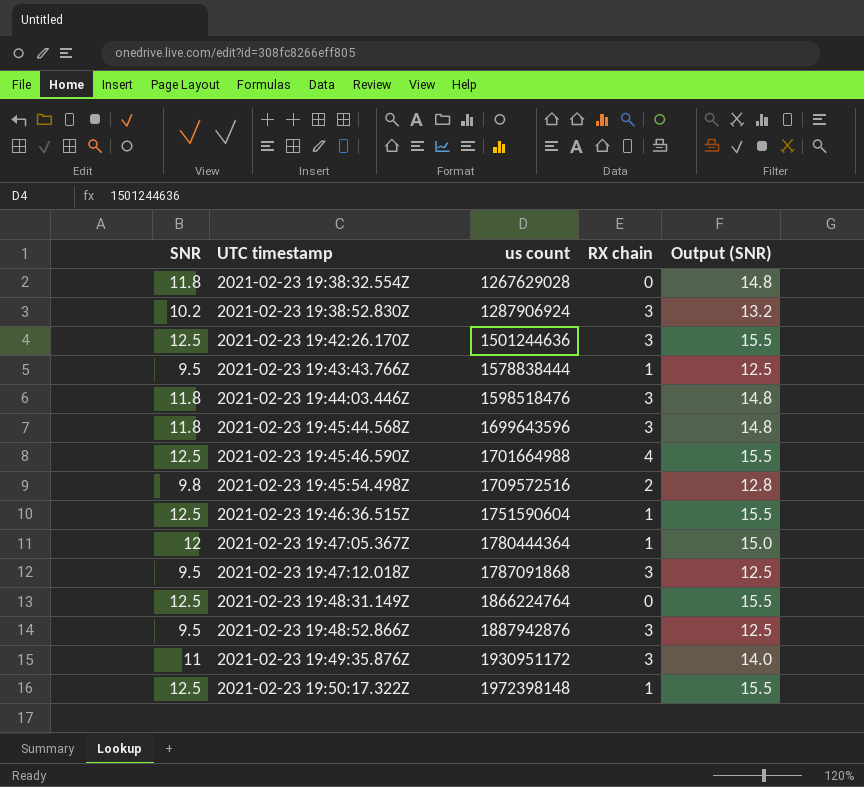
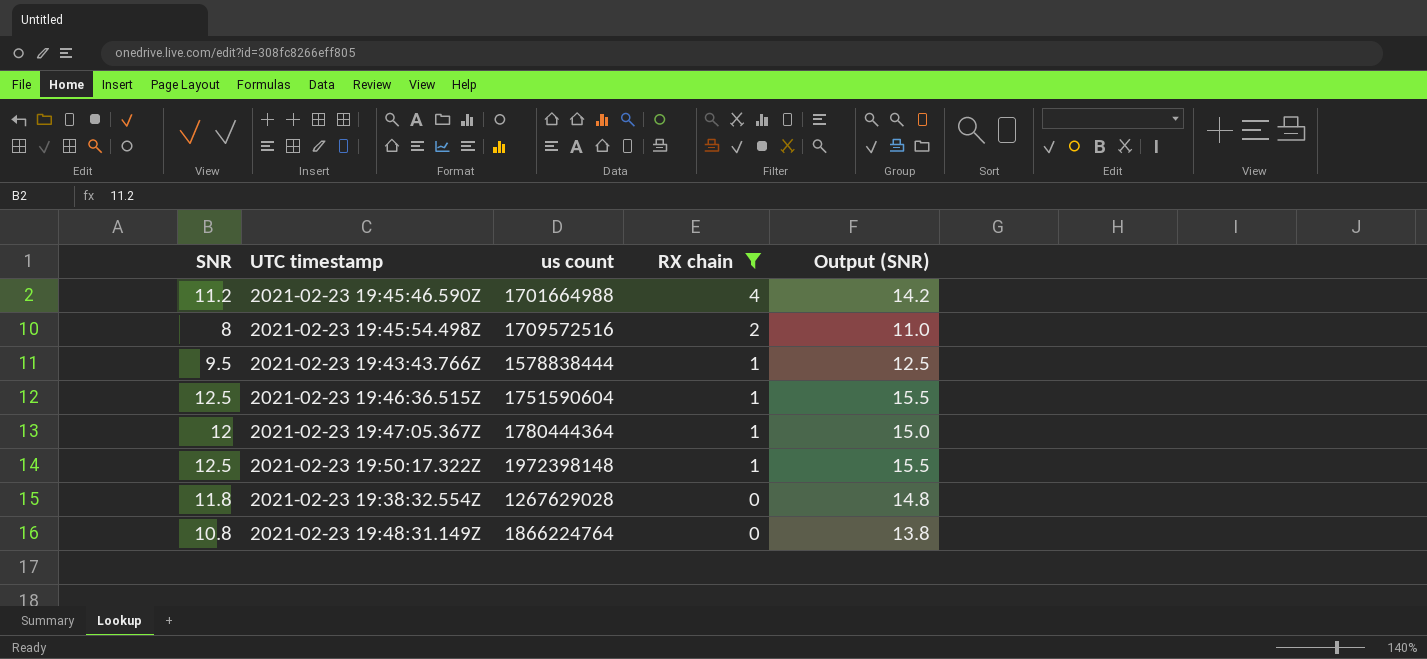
filter: none -> RX chain != 3
row order: UTC timestamp ascending -> RX chain descending
2021-02-23 19:45:46.590Z | SNR: 12.5 -> 11.2
2021-02-23 19:45:46.590Z | Output (SNR): 15.5 -> 14.2
2021-02-23 19:45:54.498Z | SNR: 9.8 -> 8
2021-02-23 19:45:54.498Z | Output (SNR): 12.8 -> 11.0
2021-02-23 19:48:31.149Z | SNR: 12.5 -> 10.8
2021-02-23 19:48:31.149Z | Output (SNR): 15.5 -> 13.8

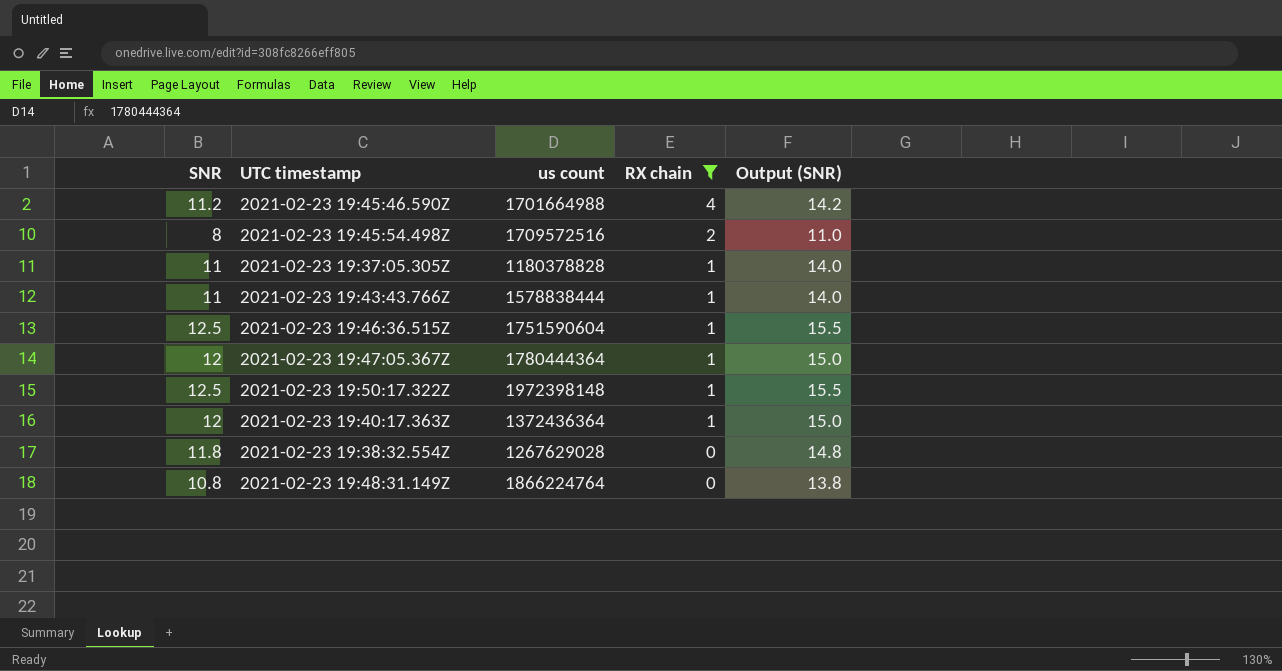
row 2021-02-23 19:37:05.305Z: none -> 11 | 1180378828 | 1 | 14.0
2021-02-23 19:43:43.766Z | SNR: 9.5 -> 11
2021-02-23 19:43:43.766Z | Output (SNR): 12.5 -> 14.0
row 2021-02-23 19:40:17.363Z: none -> 12 | 1372436364 | 1 | 15.0

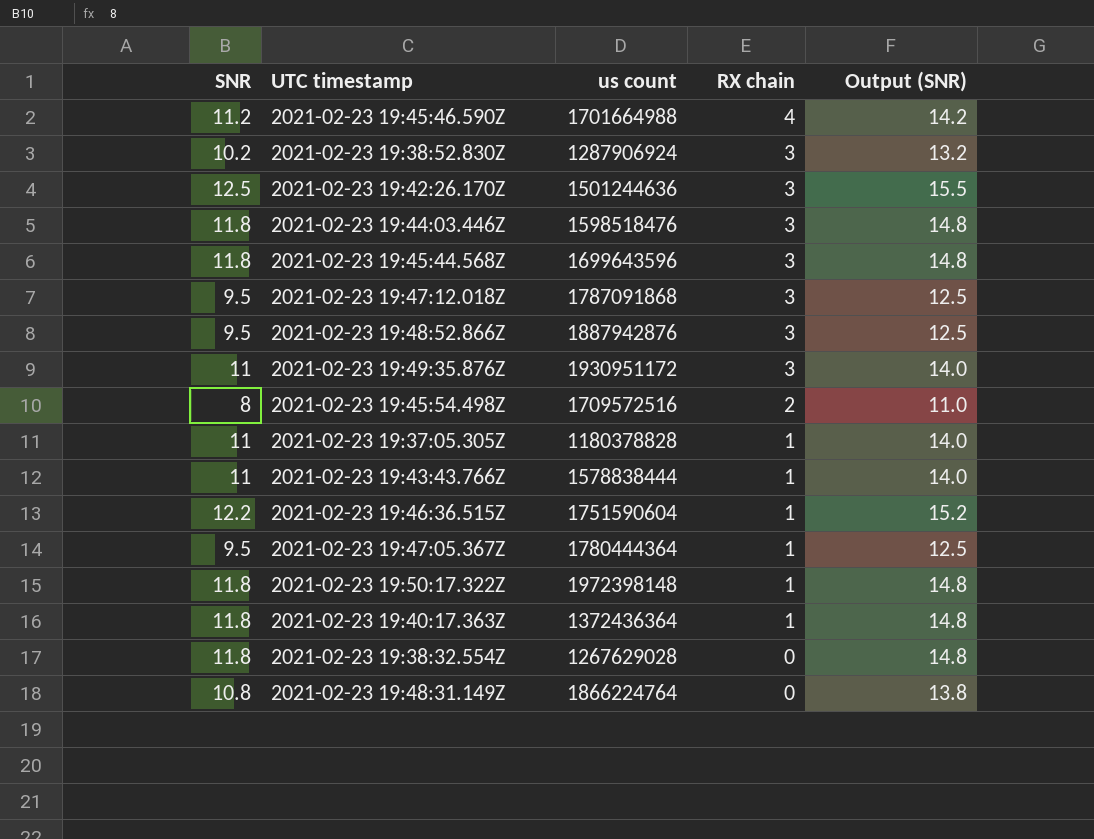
filter: RX chain != 3 -> none
2021-02-23 19:46:36.515Z | SNR: 12.5 -> 12.2
2021-02-23 19:46:36.515Z | Output (SNR): 15.5 -> 15.2
2021-02-23 19:47:05.367Z | SNR: 12 -> 9.5
2021-02-23 19:47:05.367Z | Output (SNR): 15.0 -> 12.5
2021-02-23 19:50:17.322Z | SNR: 12.5 -> 11.8
2021-02-23 19:50:17.322Z | Output (SNR): 15.5 -> 14.8
2021-02-23 19:40:17.363Z | SNR: 12 -> 11.8
2021-02-23 19:40:17.363Z | Output (SNR): 15.0 -> 14.8

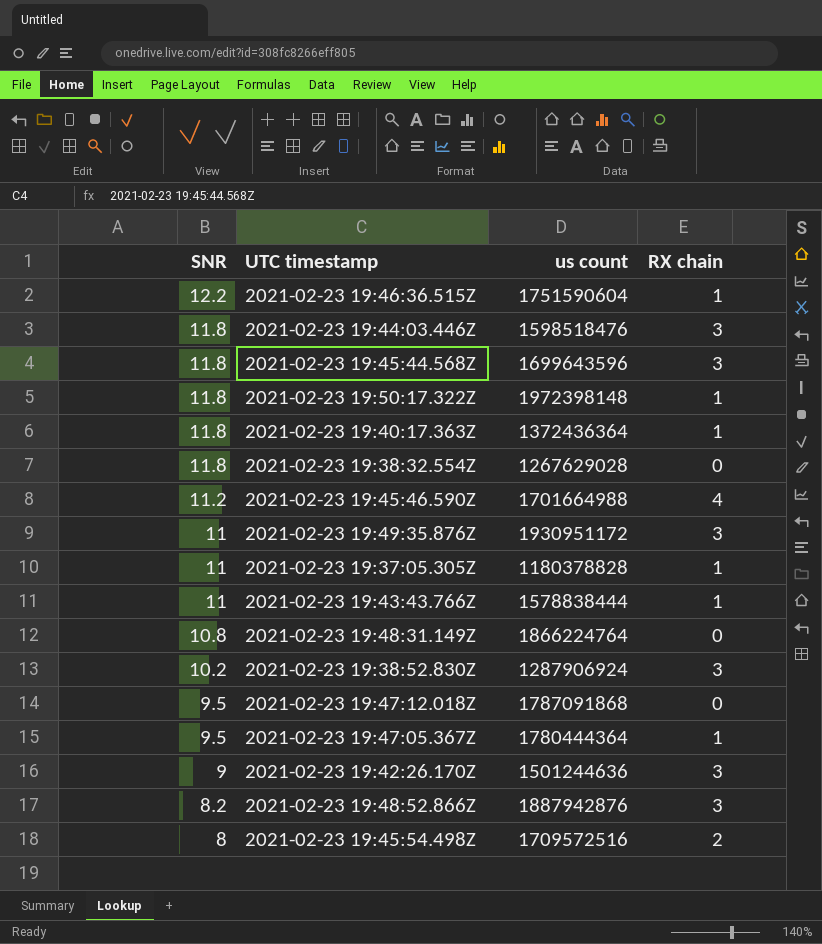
row order: RX chain descending -> SNR descending
column Output (SNR) | formula: [SNR] + 3 -> none
2021-02-23 19:47:12.018Z | RX chain: 3 -> 0
2021-02-23 19:42:26.170Z | SNR: 12.5 -> 9
2021-02-23 19:48:52.866Z | SNR: 9.5 -> 8.2

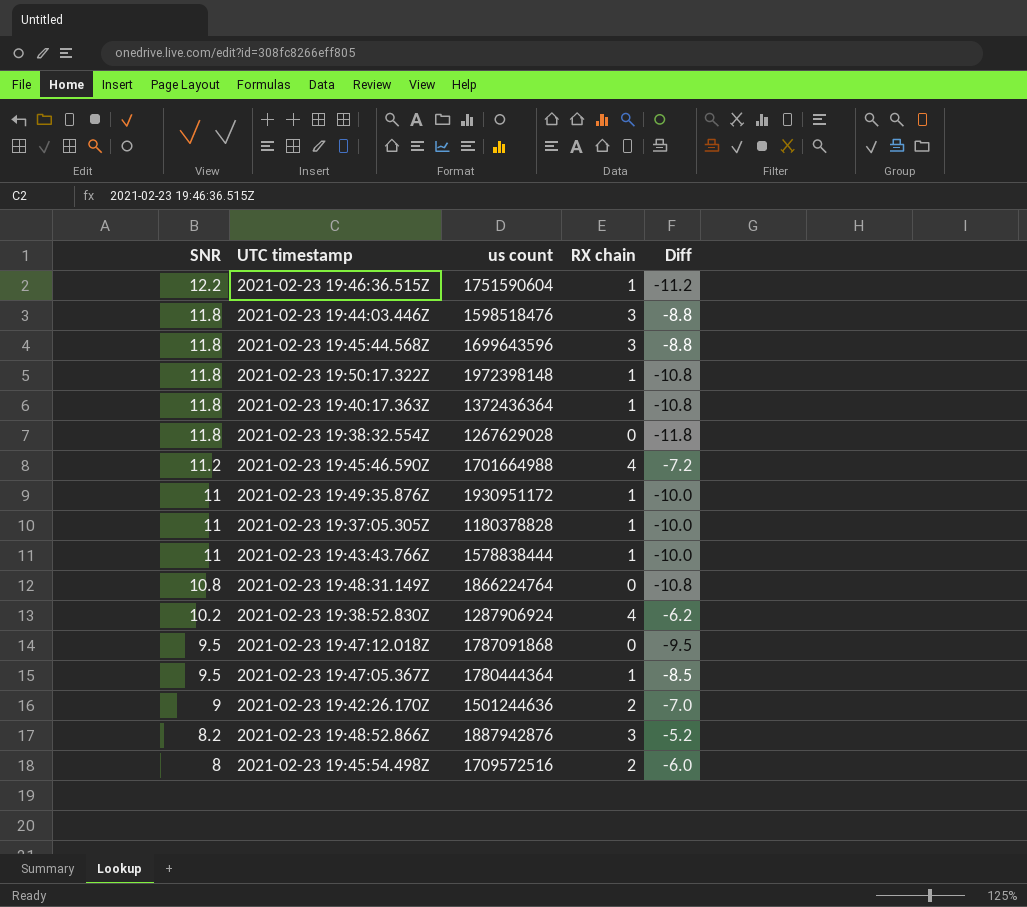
column Diff | formula: none -> [RX chain] - [SNR]
2021-02-23 19:49:35.876Z | RX chain: 3 -> 1
2021-02-23 19:38:52.830Z | RX chain: 3 -> 4
2021-02-23 19:42:26.170Z | RX chain: 3 -> 2

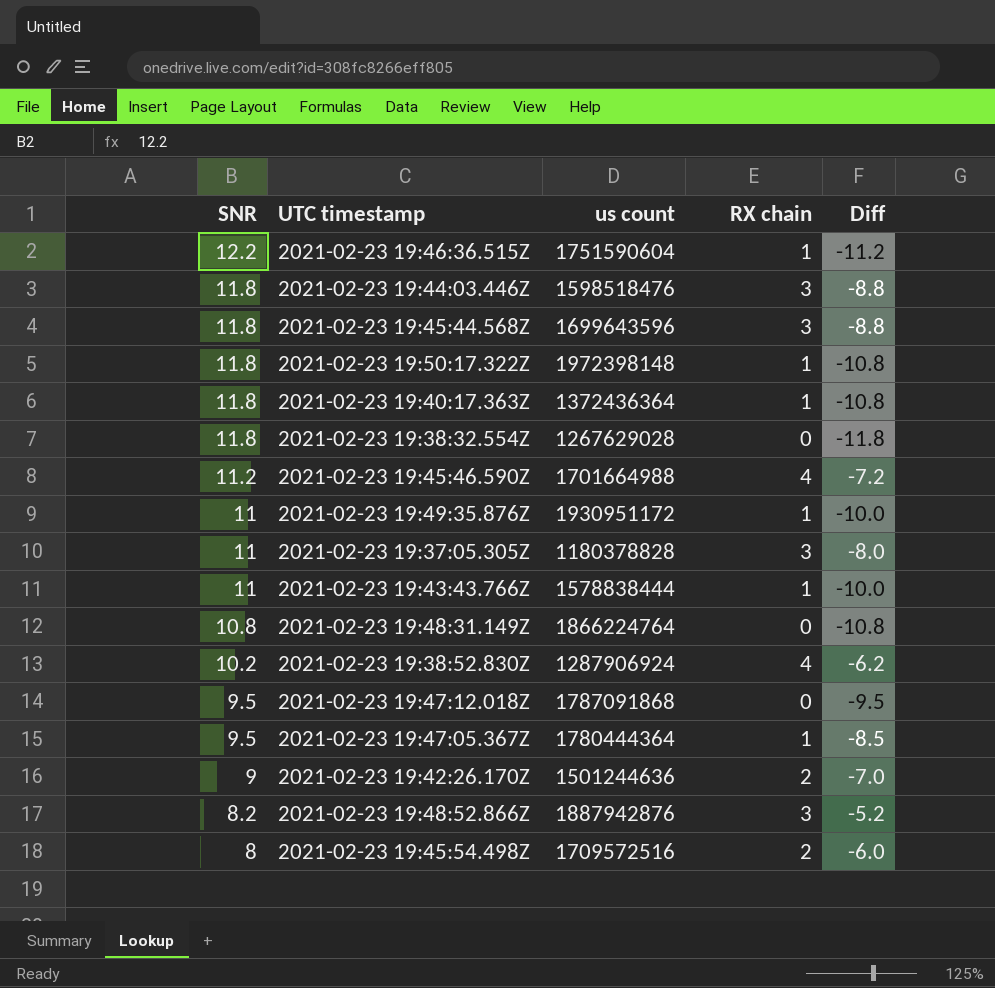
2021-02-23 19:37:05.305Z | RX chain: 1 -> 3
2021-02-23 19:37:05.305Z | Diff: -10.0 -> -8.0

